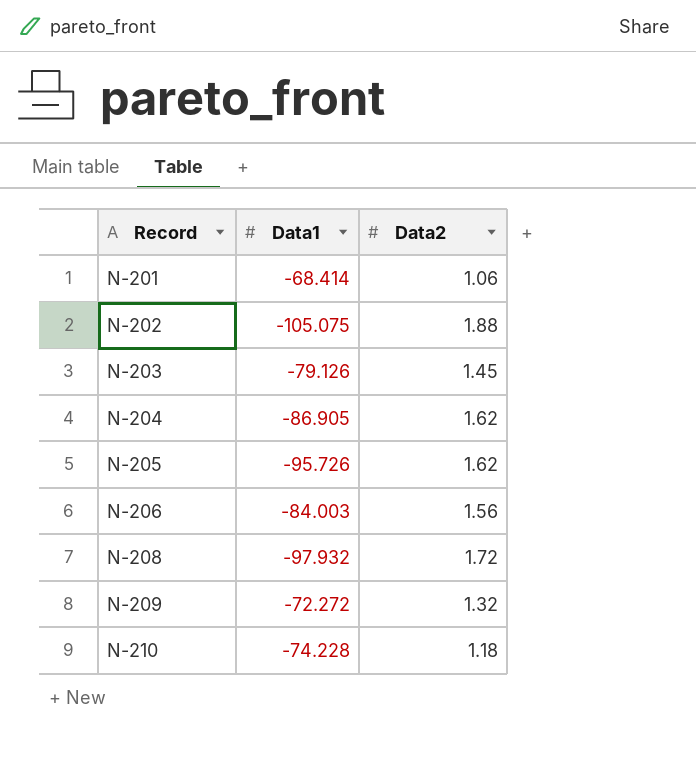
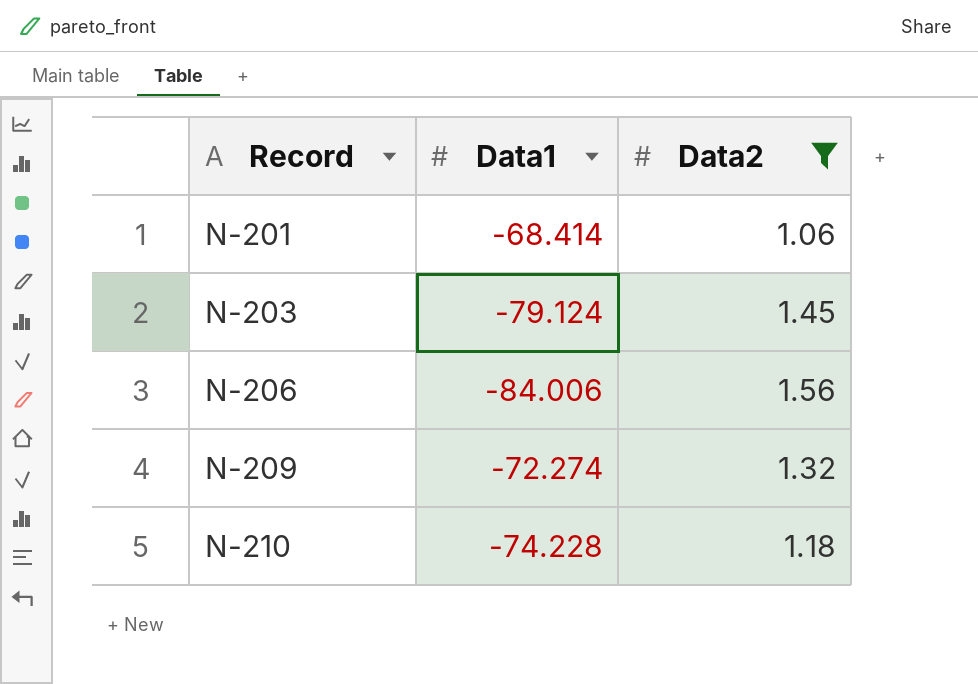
filter: none -> Data2 <= 1.56
N-203 | Data1: -79.126 -> -79.124
N-206 | Data1: -84.003 -> -84.006
N-209 | Data1: -72.272 -> -72.274

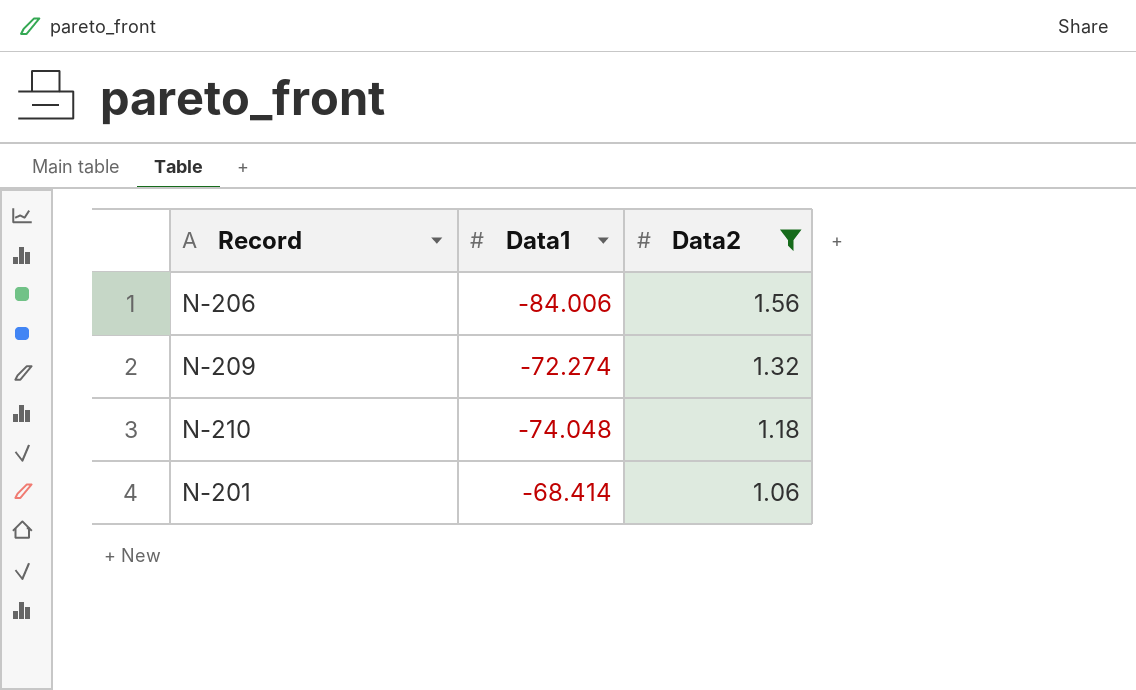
row order: Record ascending -> Data2 descending
row N-203: -79.124 | 1.45 -> none
N-210 | Data1: -74.228 -> -74.048

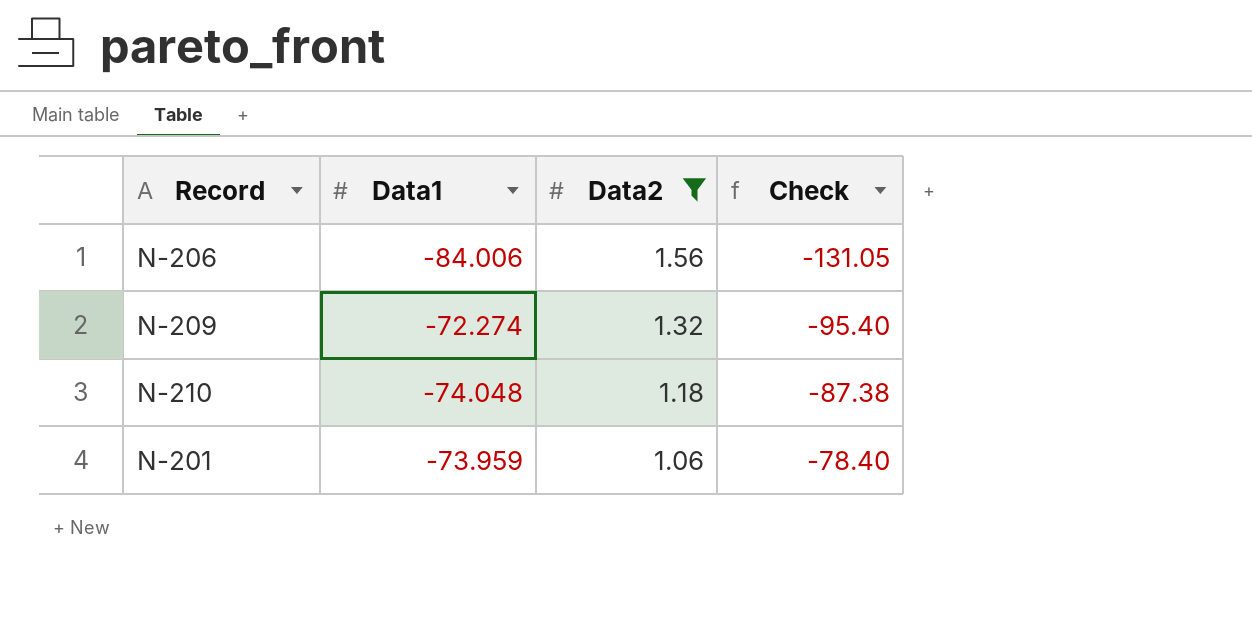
column Check | formula: none -> [Data1] * [Data2]
N-201 | Data1: -68.414 -> -73.959

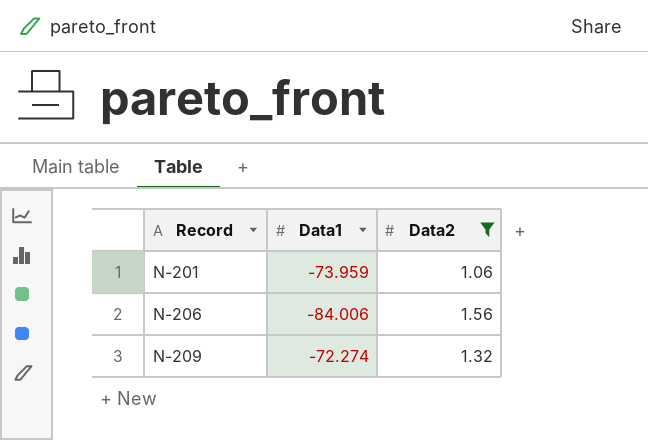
row order: Data2 descending -> Record ascending
column Check | formula: [Data1] * [Data2] -> none
row N-210: -74.048 | 1.18 | -87.38 -> none

